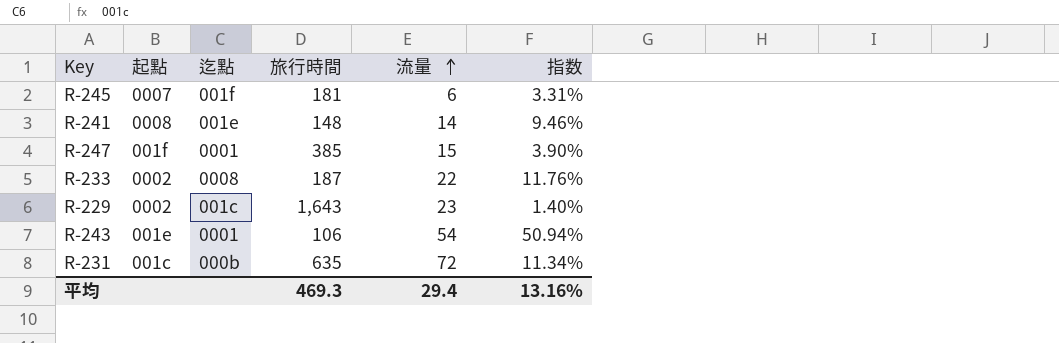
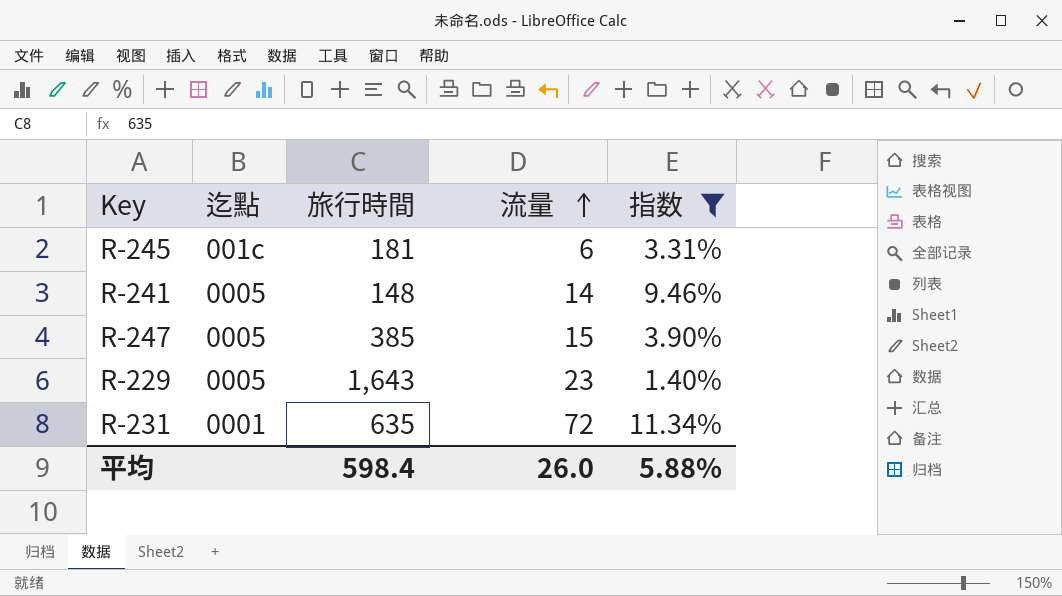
filter: none -> 指数 <= 11.34%
column 起點 | position: 2 -> none
R-245 | 迄點: 001f -> 001c
R-241 | 迄點: 001e -> 0005
R-247 | 迄點: 0001 -> 0005
R-229 | 迄點: 001c -> 0005
R-231 | 迄點: 000b -> 0001
平均 | 旅行時間: 469.3 -> 598.4
平均 | 流量: 29.4 -> 26.0
平均 | 指数: 13.16% -> 5.88%

